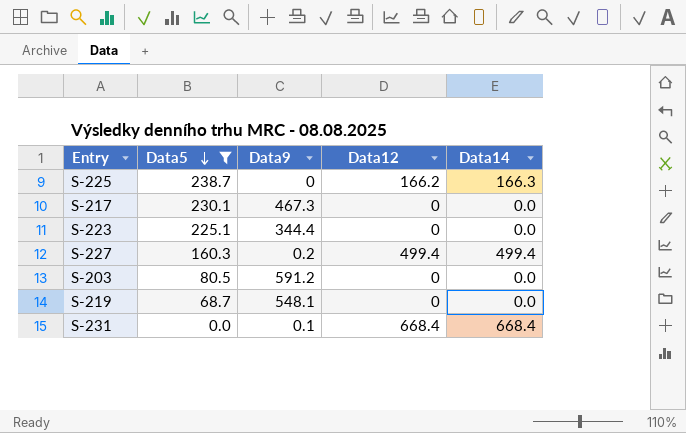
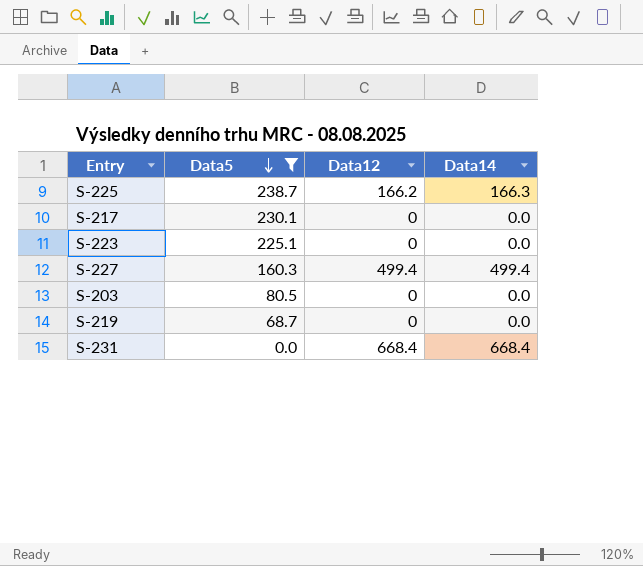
column Data9 | position: 3 -> none

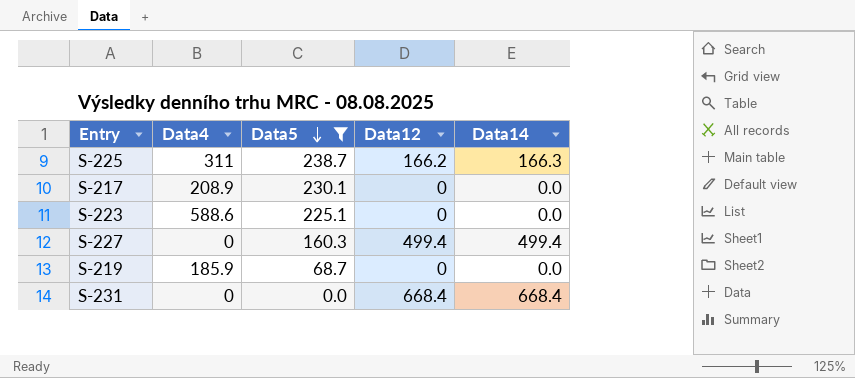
column Data4 | position: none -> 2
row S-203: 80.5 | 0 | 0.0 -> none

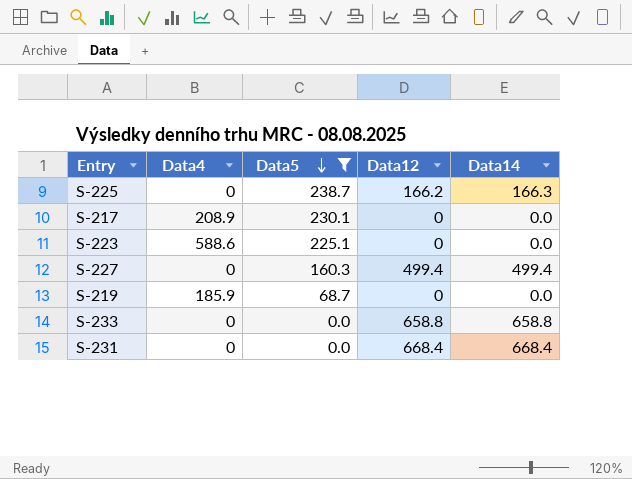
S-225 | Data4: 311 -> 0
row S-233: none -> 0 | 0.0 | 658.8 | 658.8

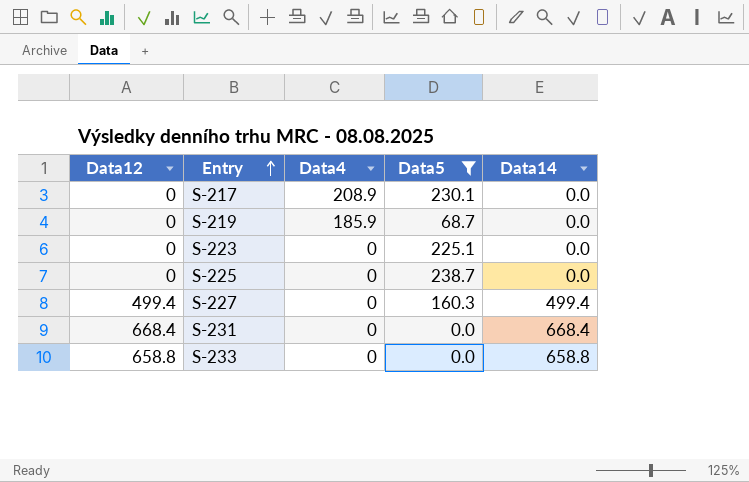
row order: Data5 descending -> Entry ascending
column Data12 | position: 4 -> 1
S-223 | Data4: 588.6 -> 0
S-225 | Data12: 166.2 -> 0
S-225 | Data14: 166.3 -> 0.0

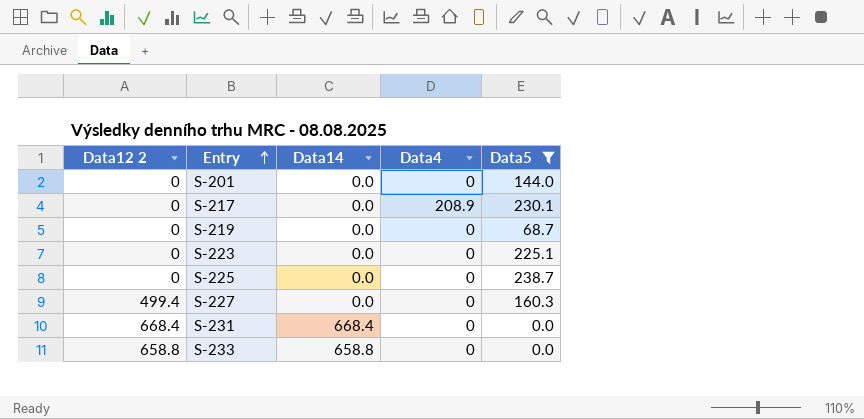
column name: Data12 -> Data12 2
column Data14 | position: 5 -> 3
row S-201: none -> 0 | 0.0 | 0 | 144.0
S-219 | Data4: 185.9 -> 0
S-227 | Data14: 499.4 -> 0.0

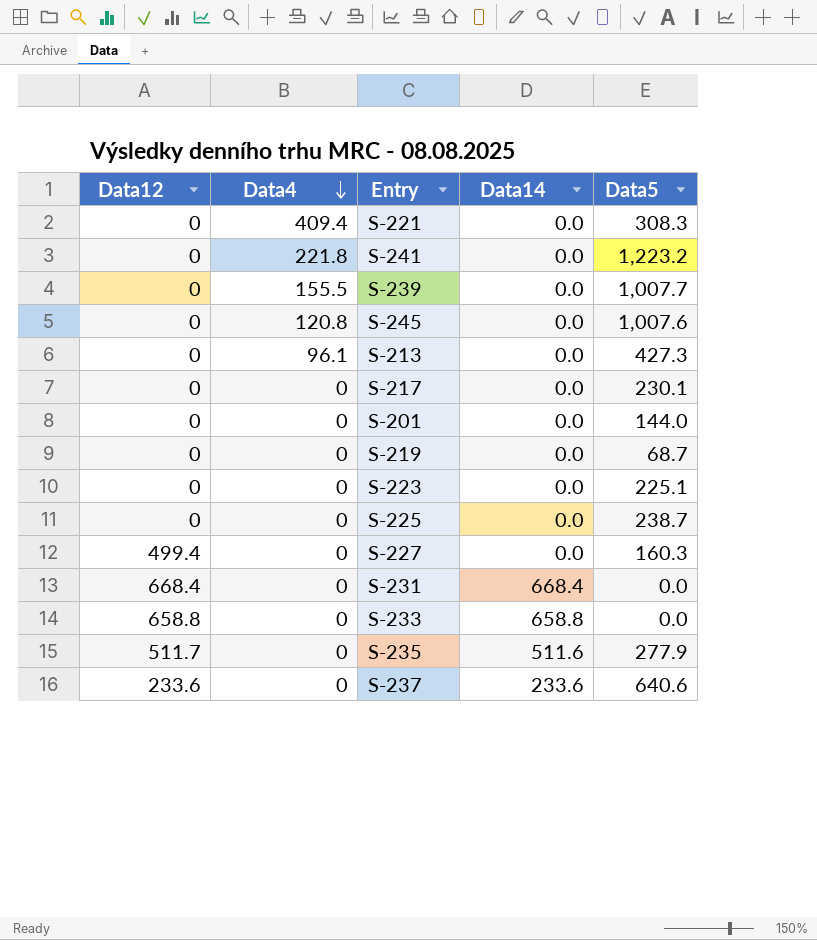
filter: Data5 <= 238.7 -> none
row order: Entry ascending -> Data4 descending
column name: Data12 2 -> Data12
column Data4 | position: 4 -> 2
S-217 | Data4: 208.9 -> 0

